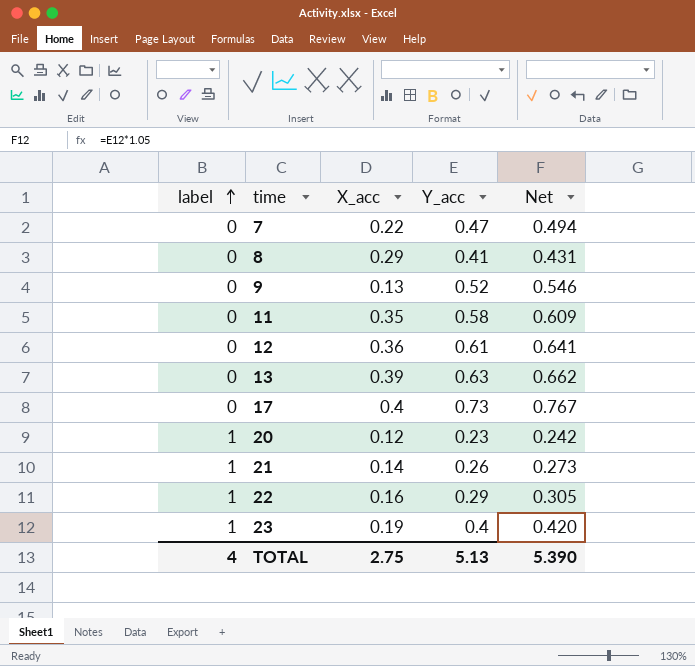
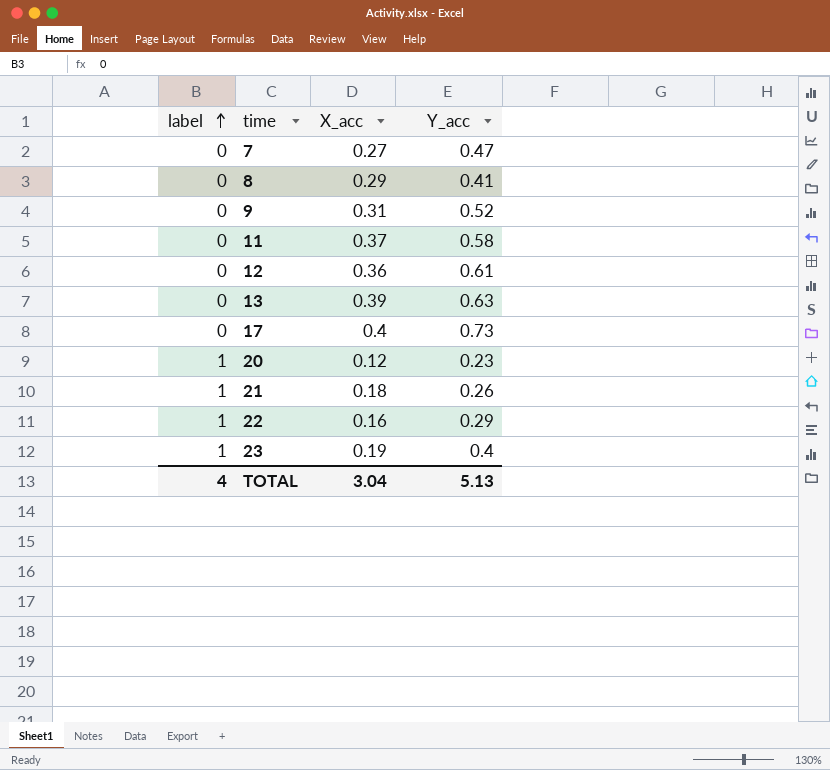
column Net | formula: [Y_acc] * 1.05 -> none
7 | X_acc: 0.22 -> 0.27
9 | X_acc: 0.13 -> 0.31
11 | X_acc: 0.35 -> 0.37
21 | X_acc: 0.14 -> 0.18
TOTAL | X_acc: 2.75 -> 3.04

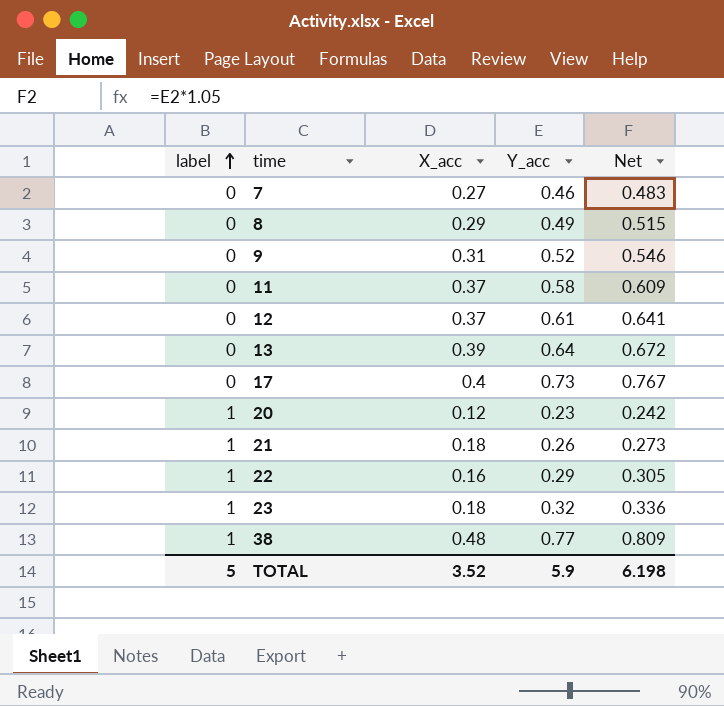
column Net | formula: none -> [Y_acc] * 1.05
7 | Y_acc: 0.47 -> 0.46
8 | Y_acc: 0.41 -> 0.49
12 | X_acc: 0.36 -> 0.37
13 | Y_acc: 0.63 -> 0.64
23 | X_acc: 0.19 -> 0.18
23 | Y_acc: 0.4 -> 0.32
row 38: none -> 1 | 0.48 | 0.77 | 0.809
TOTAL | label: 4 -> 5
TOTAL | X_acc: 3.04 -> 3.52
TOTAL | Y_acc: 5.13 -> 5.9

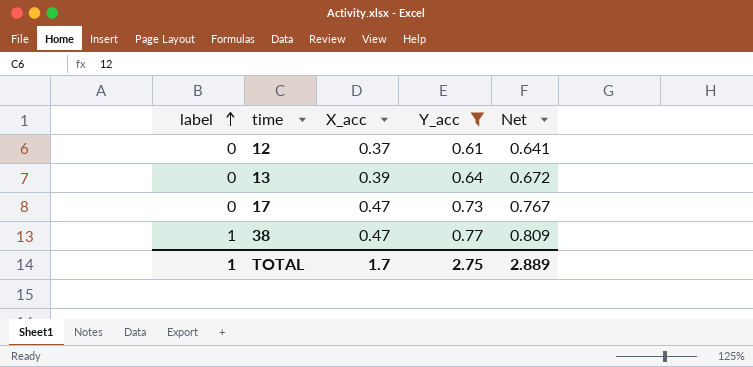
filter: none -> Y_acc >= 0.61
17 | X_acc: 0.4 -> 0.47
38 | X_acc: 0.48 -> 0.47
TOTAL | label: 5 -> 1
TOTAL | X_acc: 3.52 -> 1.7
TOTAL | Y_acc: 5.9 -> 2.75
TOTAL | Net: 6.198 -> 2.889

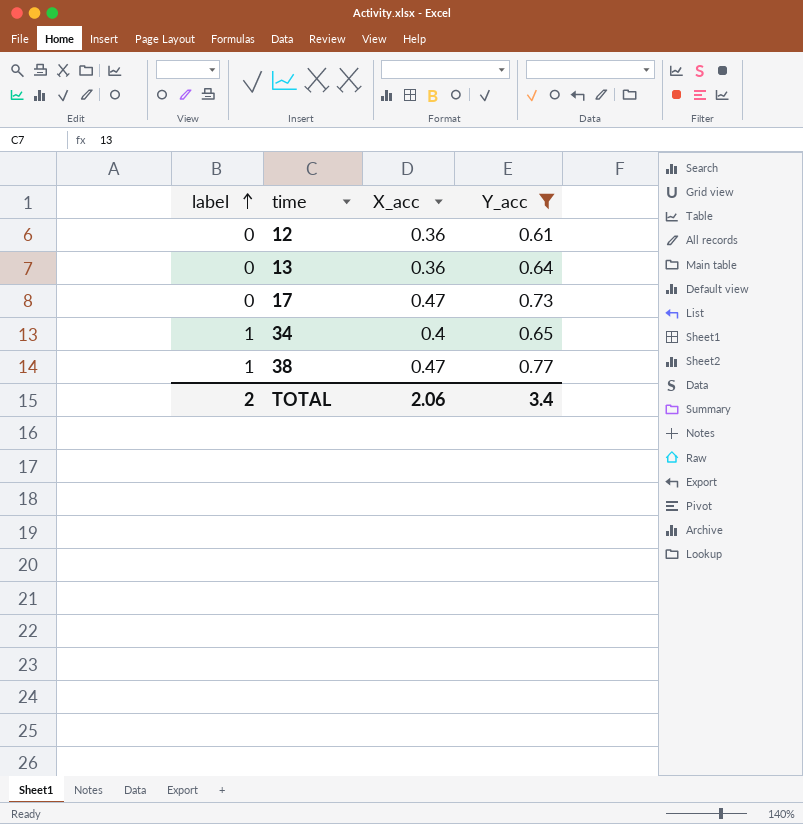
column Net | formula: [Y_acc] * 1.05 -> none
12 | X_acc: 0.37 -> 0.36
13 | X_acc: 0.39 -> 0.36
row 34: none -> 1 | 0.4 | 0.65
TOTAL | label: 1 -> 2
TOTAL | X_acc: 1.7 -> 2.06
TOTAL | Y_acc: 2.75 -> 3.4

